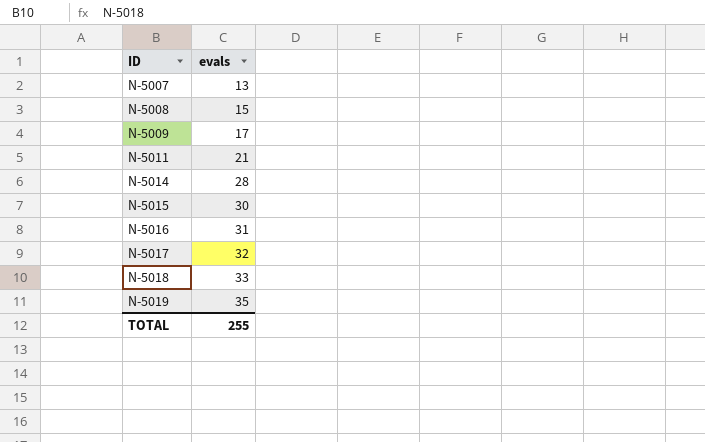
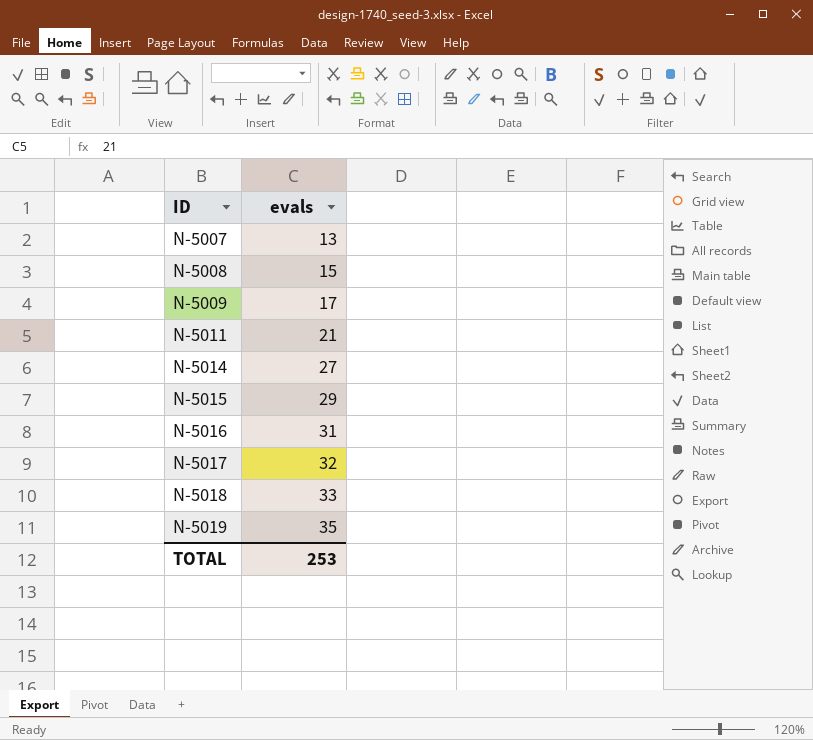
N-5014 | evals: 28 -> 27
N-5015 | evals: 30 -> 29
TOTAL | evals: 255 -> 253

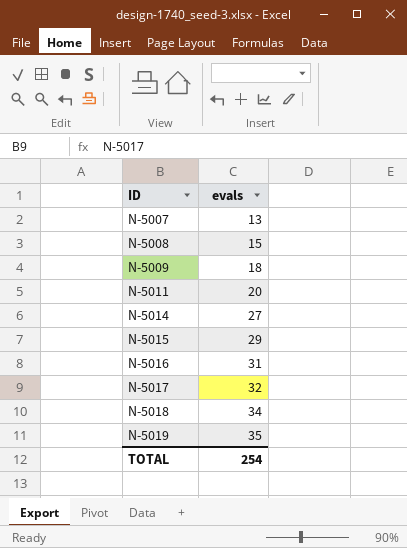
N-5009 | evals: 17 -> 18
N-5011 | evals: 21 -> 20
N-5018 | evals: 33 -> 34
TOTAL | evals: 253 -> 254

